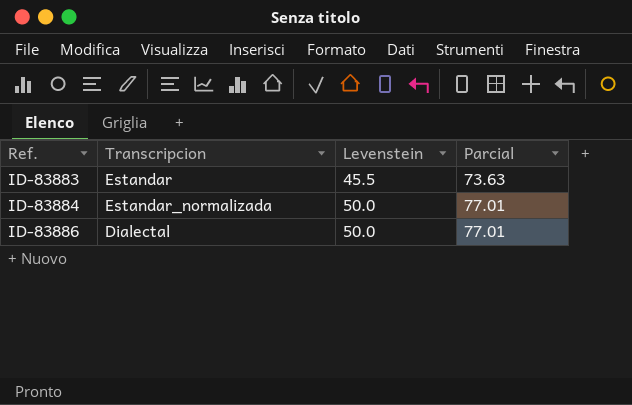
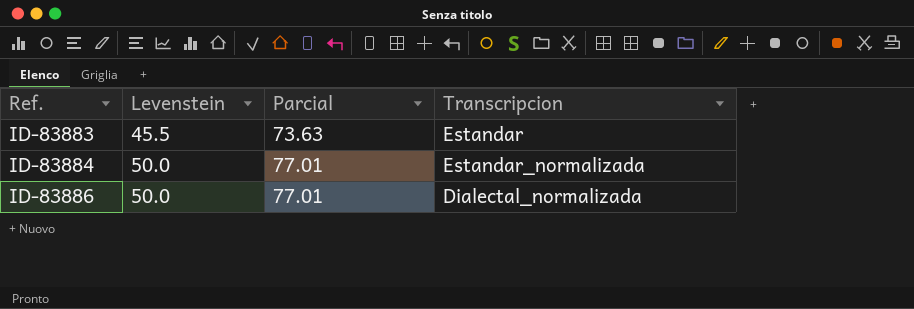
column Transcripcion | position: 2 -> 4
ID-83886 | Transcripcion: Dialectal -> Dialectal_normalizada

